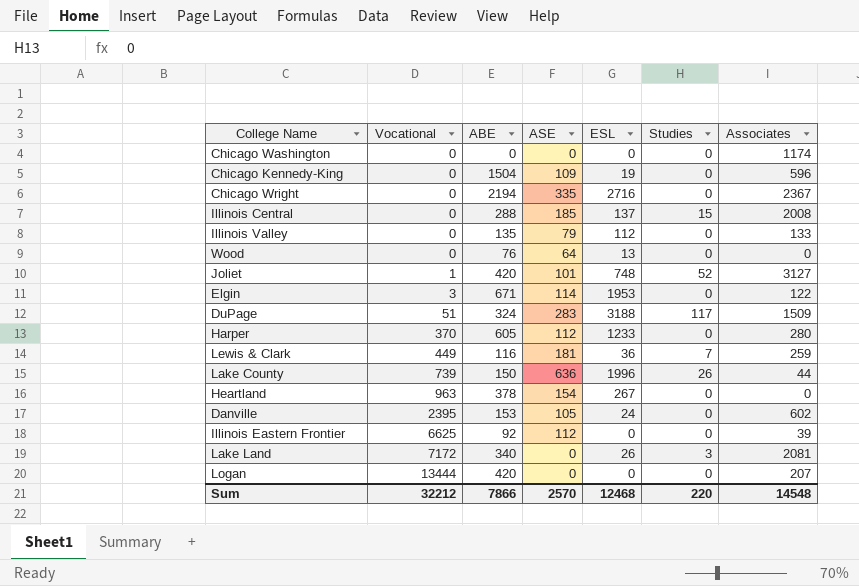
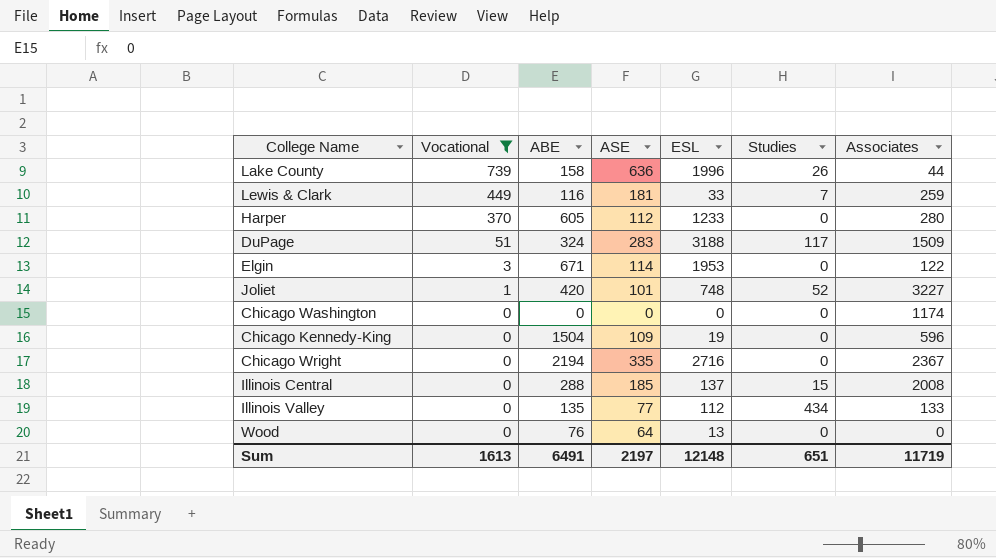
filter: none -> Vocational <= 739
row order: Vocational ascending -> Vocational descending
Lake County | ABE: 150 -> 158
Lewis & Clark | ESL: 36 -> 33
Joliet | Associates: 3127 -> 3227
Illinois Valley | ASE: 79 -> 77
Illinois Valley | Studies: 0 -> 434
Sum | Vocational: 32212 -> 1613
Sum | ABE: 7866 -> 6491
Sum | ASE: 2570 -> 2197
Sum | ESL: 12468 -> 12148
Sum | Studies: 220 -> 651
Sum | Associates: 14548 -> 11719

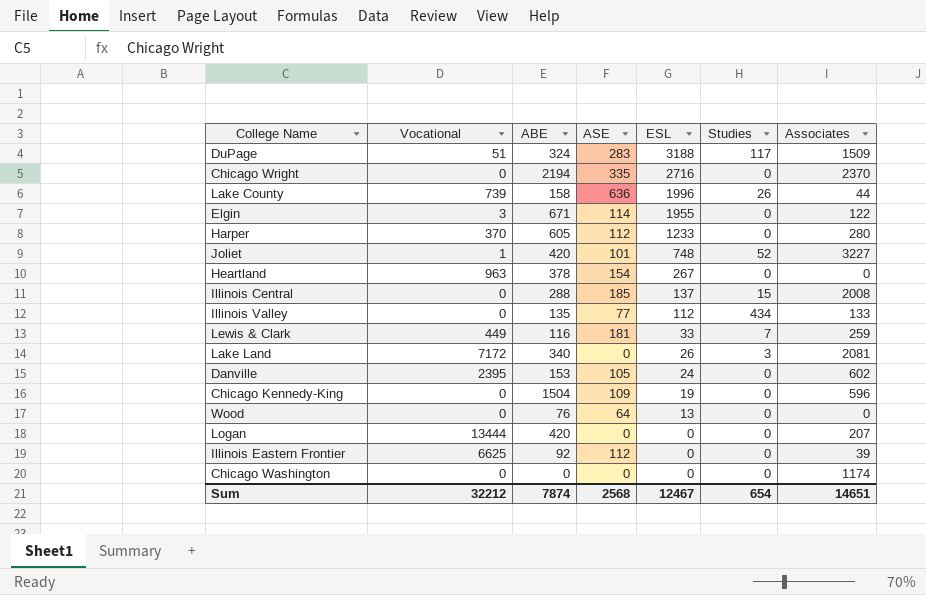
filter: Vocational <= 739 -> none
row order: Vocational descending -> ESL descending
Chicago Wright | Associates: 2367 -> 2370
Elgin | ESL: 1953 -> 1955
Sum | Vocational: 1613 -> 32212
Sum | ABE: 6491 -> 7874
Sum | ASE: 2197 -> 2568
Sum | ESL: 12148 -> 12467
Sum | Studies: 651 -> 654
Sum | Associates: 11719 -> 14651

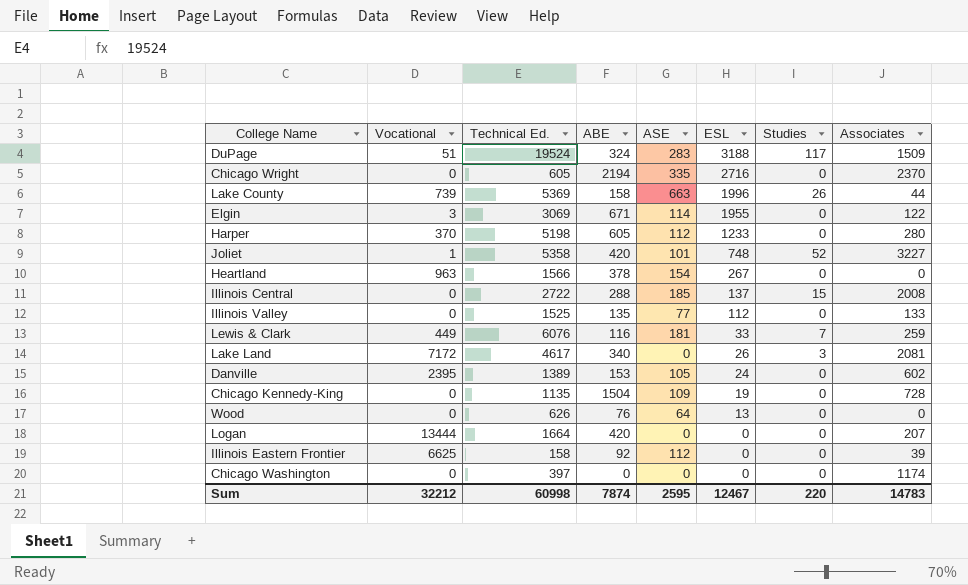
column Technical Ed. | position: none -> 3
Lake County | ASE: 636 -> 663
Illinois Valley | Studies: 434 -> 0
Chicago Kennedy-King | Associates: 596 -> 728
Sum | ASE: 2568 -> 2595
Sum | Studies: 654 -> 220
Sum | Associates: 14651 -> 14783

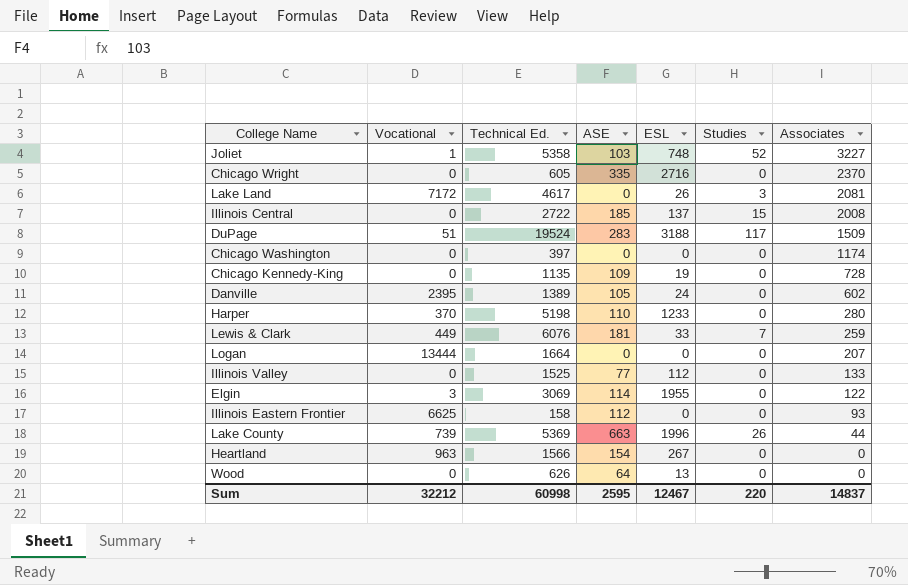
row order: ESL descending -> Associates descending
column ABE | position: 4 -> none
Joliet | ASE: 101 -> 103
Harper | ASE: 112 -> 110
Illinois Eastern Frontier | Associates: 39 -> 93
Sum | Associates: 14783 -> 14837

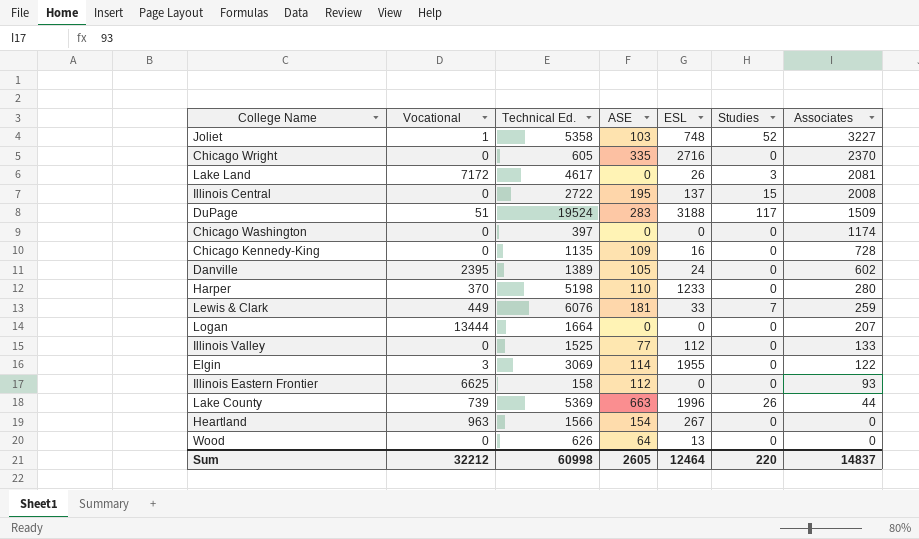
Illinois Central | ASE: 185 -> 195
Chicago Kennedy-King | ESL: 19 -> 16
Sum | ASE: 2595 -> 2605
Sum | ESL: 12467 -> 12464

